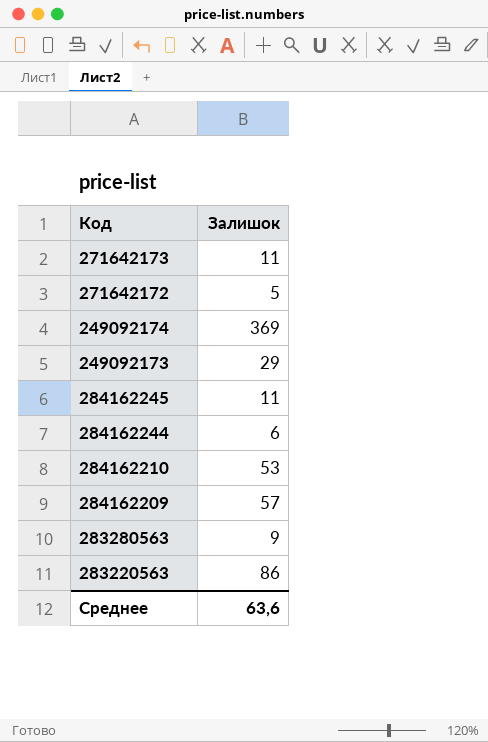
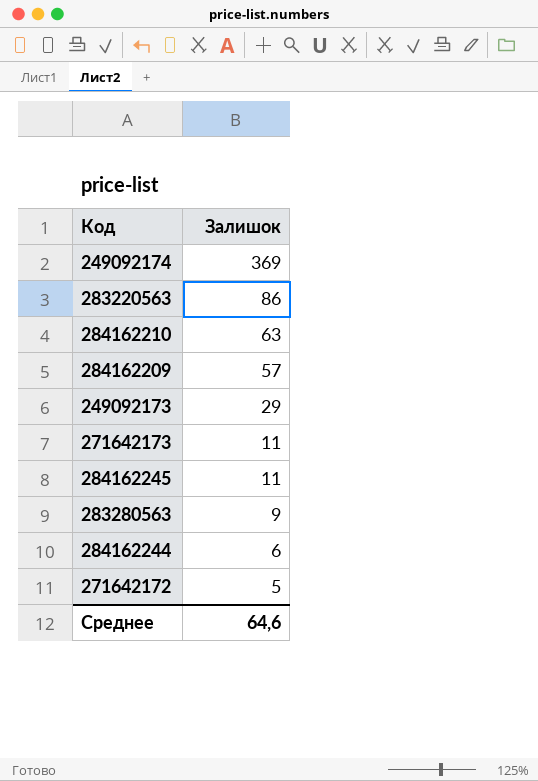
row order: none -> Залишок descending
284162210 | Залишок: 53 -> 63
Среднее | Залишок: 63,6 -> 64,6

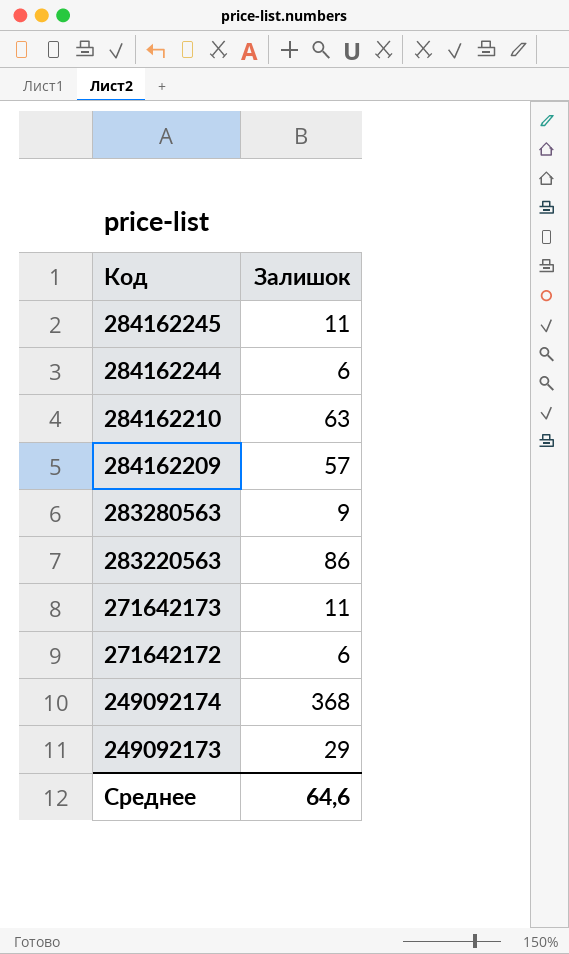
row order: Залишок descending -> Код descending
271642172 | Залишок: 5 -> 6
249092174 | Залишок: 369 -> 368

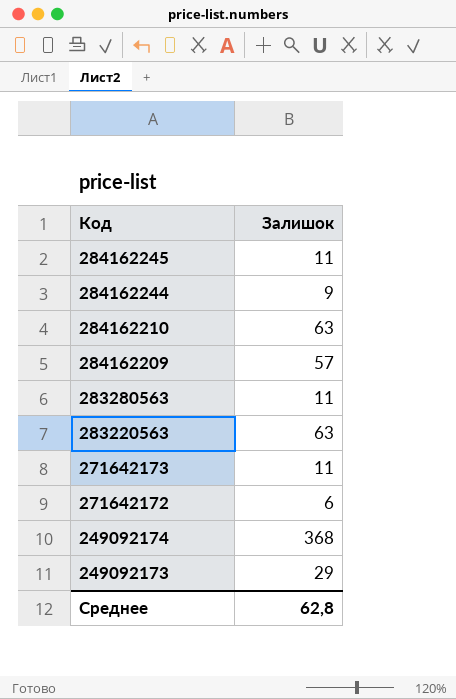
284162244 | Залишок: 6 -> 9
283280563 | Залишок: 9 -> 11
283220563 | Залишок: 86 -> 63
Среднее | Залишок: 64,6 -> 62,8

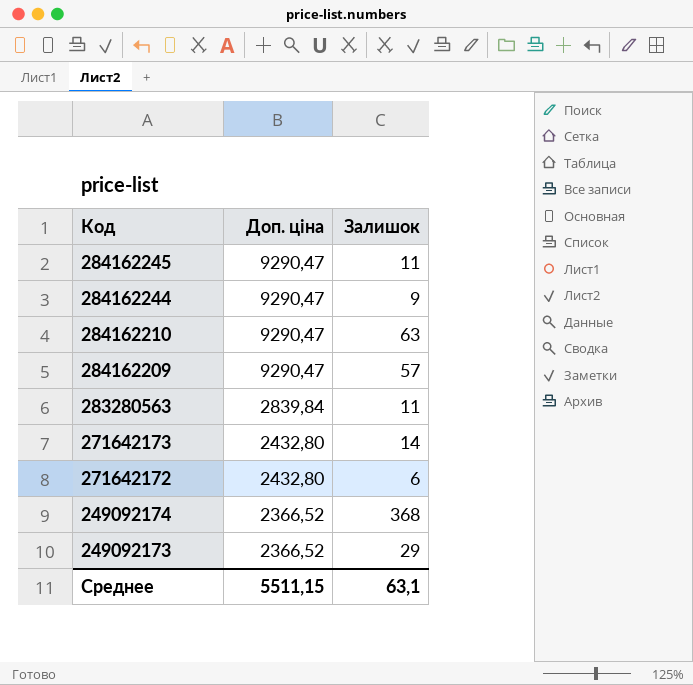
column Доп. ціна | position: none -> 2
row 283220563: 63 -> none
271642173 | Залишок: 11 -> 14
Среднее | Залишок: 62,8 -> 63,1

